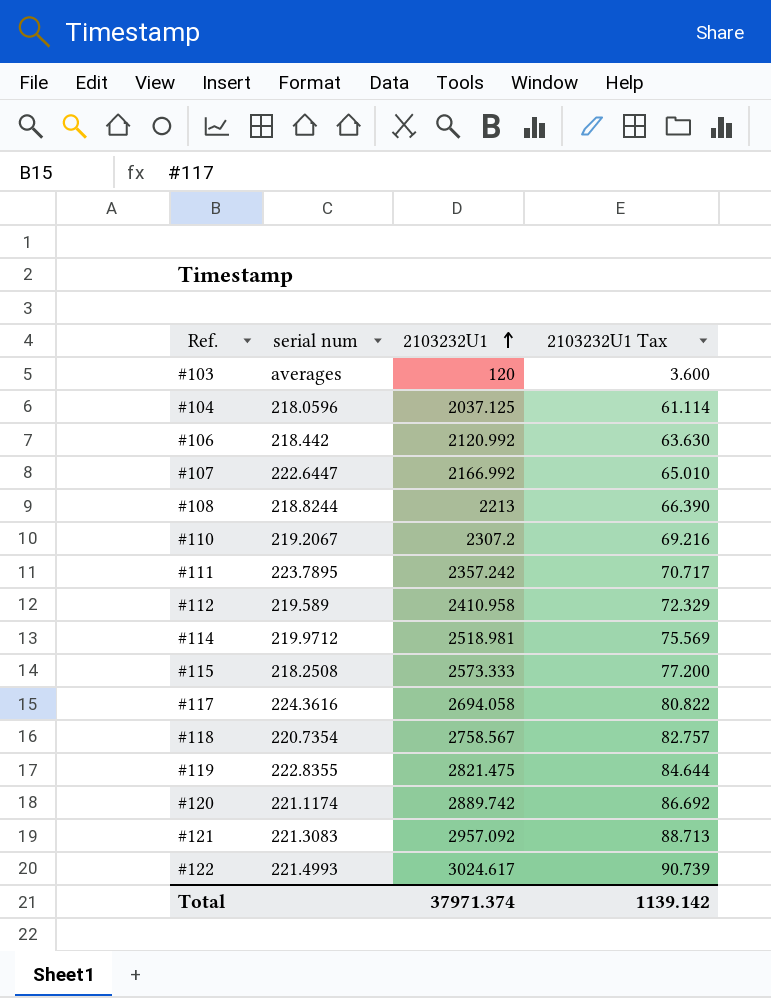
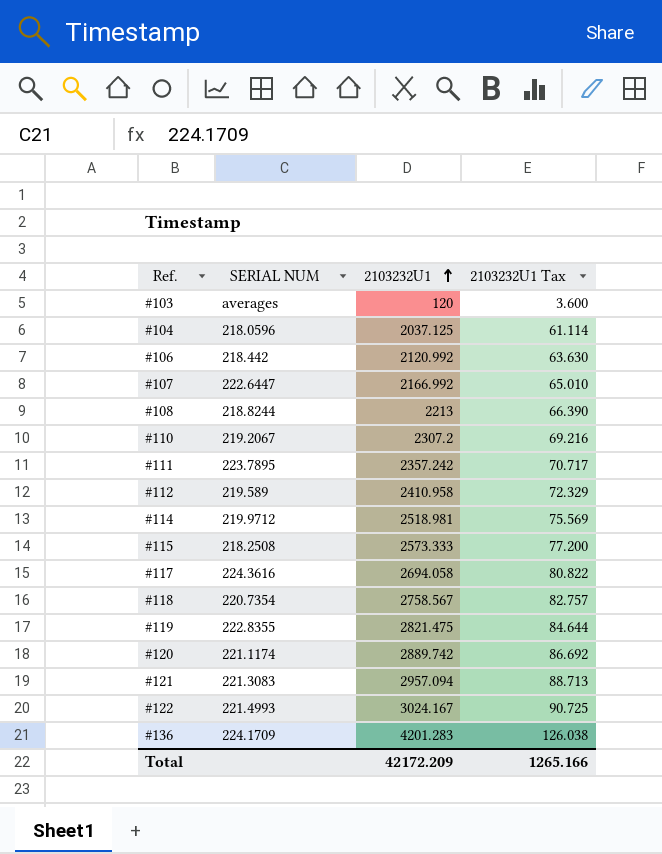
column name: serial num -> SERIAL NUM
#121 | 2103232U1: 2957.092 -> 2957.094
#122 | 2103232U1: 3024.617 -> 3024.167
#122 | 2103232U1 Tax: 90.739 -> 90.725
row #136: none -> 224.1709 | 4201.283 | 126.038
Total | 2103232U1: 37971.374 -> 42172.209
Total | 2103232U1 Tax: 1139.142 -> 1265.166

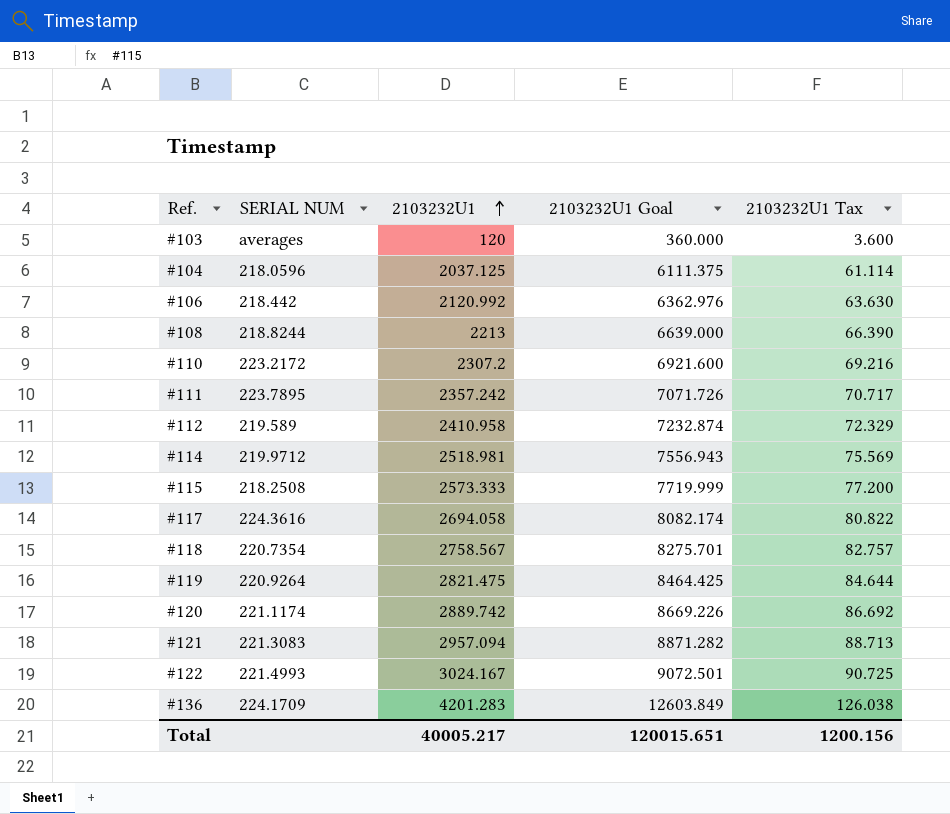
column 2103232U1 Goal | formula: none -> [2103232U1] * 3
row #107: 222.6447 | 2166.992 | 65.010 -> none
#110 | SERIAL NUM: 219.2067 -> 223.2172
#119 | SERIAL NUM: 222.8355 -> 220.9264
Total | 2103232U1: 42172.209 -> 40005.217
Total | 2103232U1 Tax: 1265.166 -> 1200.156

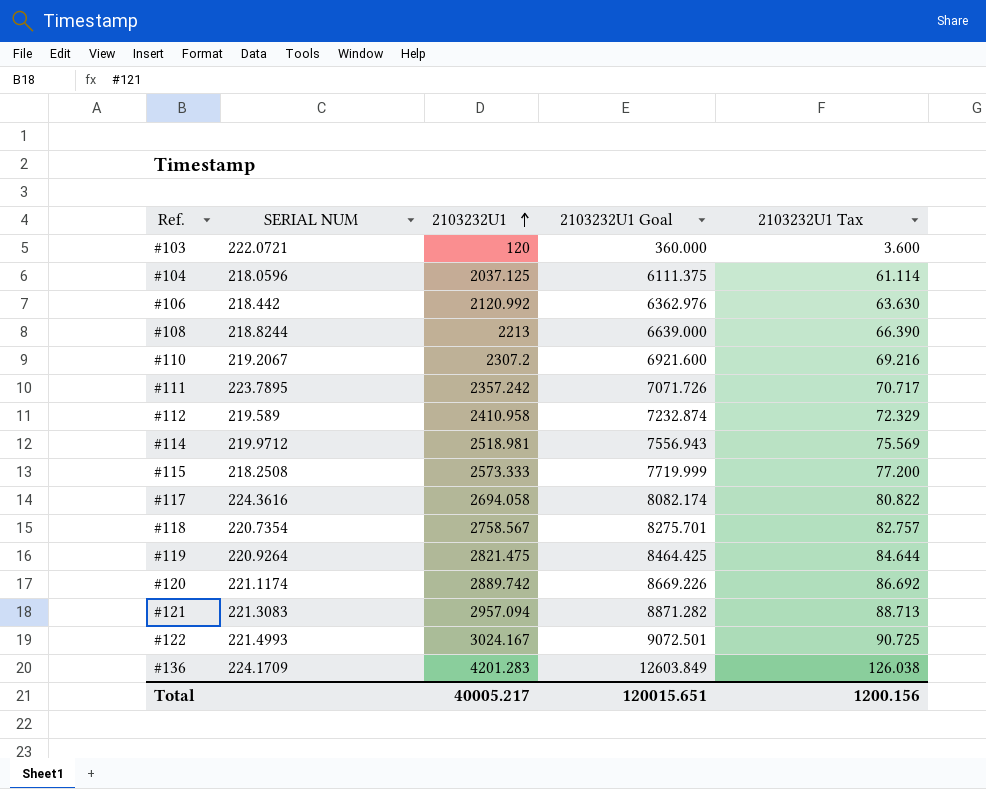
#103 | SERIAL NUM: averages -> 222.0721
#110 | SERIAL NUM: 223.2172 -> 219.2067

